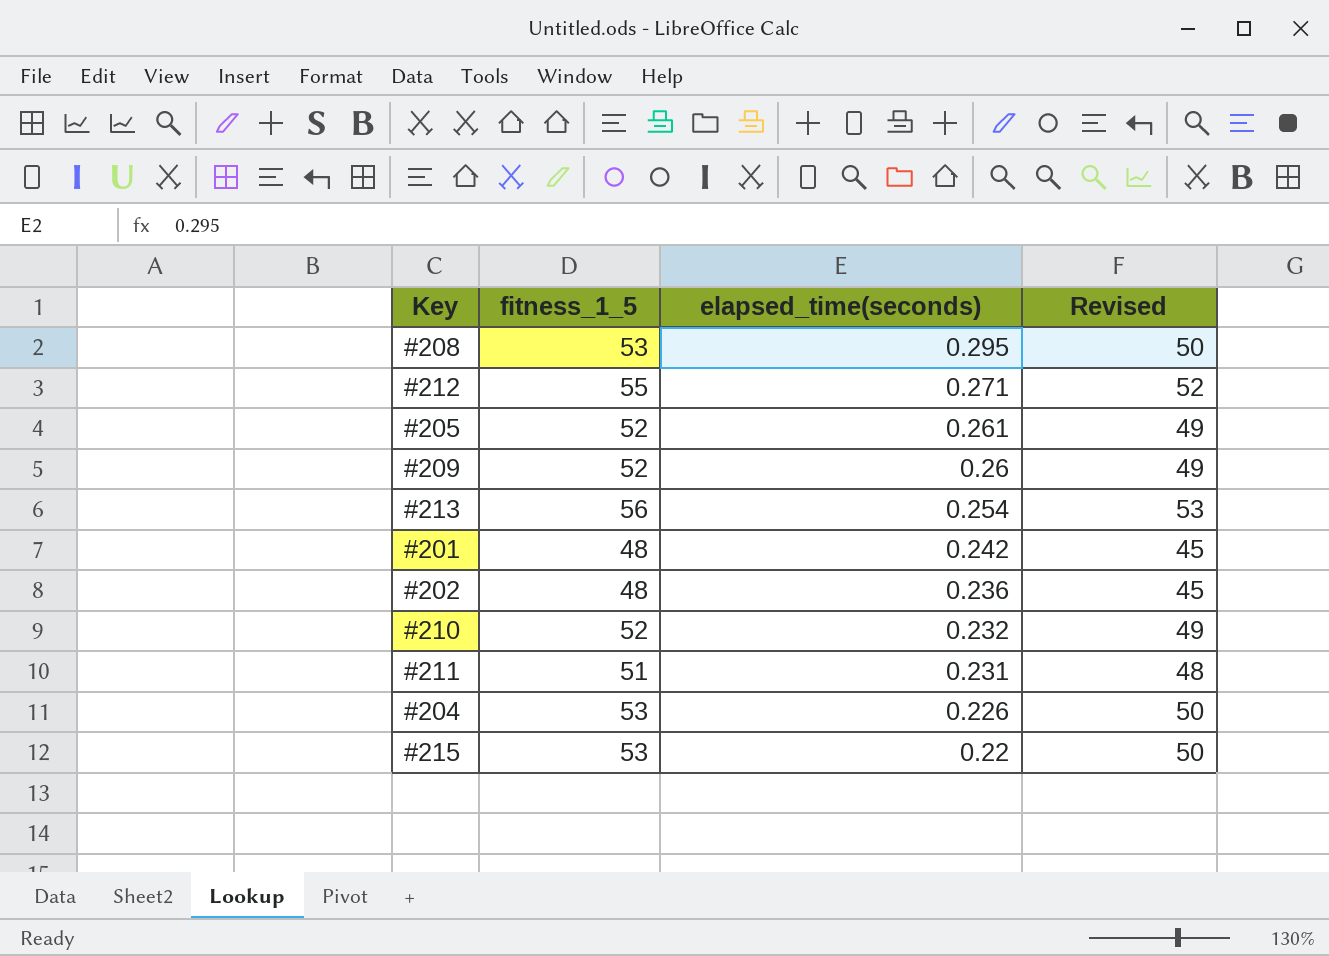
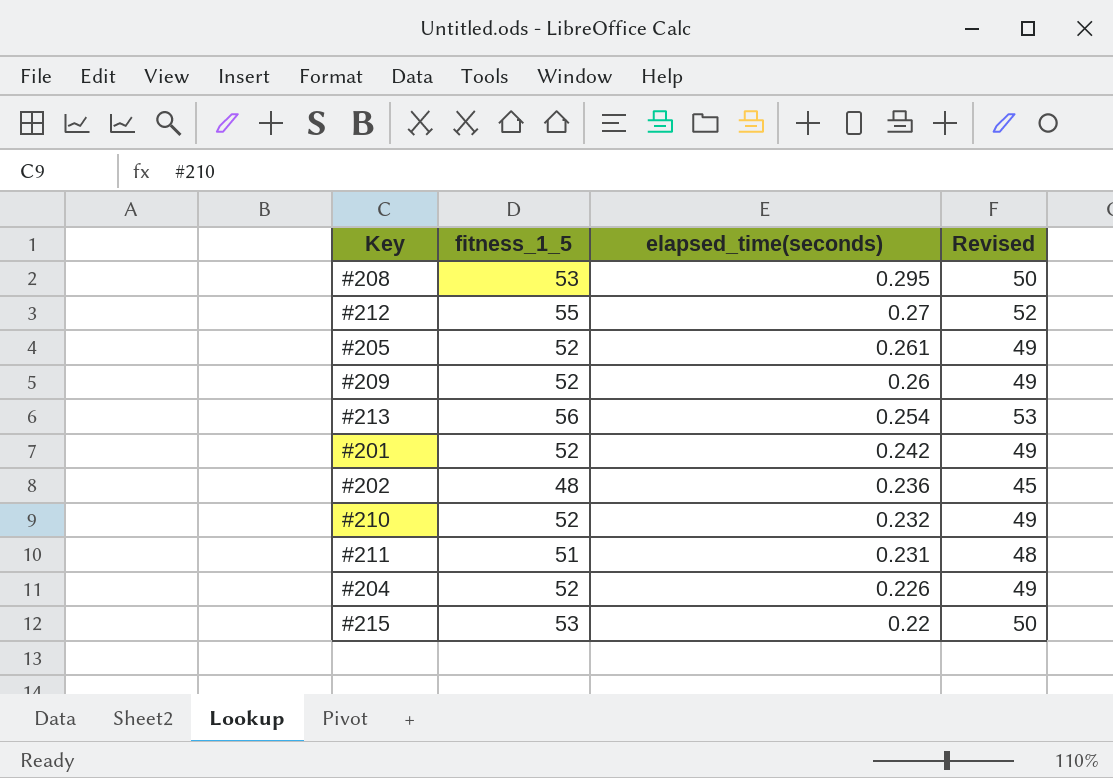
#212 | elapsed_time(seconds): 0.271 -> 0.27
#201 | fitness_1_5: 48 -> 52
#201 | Revised: 45 -> 49
#204 | fitness_1_5: 53 -> 52
#204 | Revised: 50 -> 49

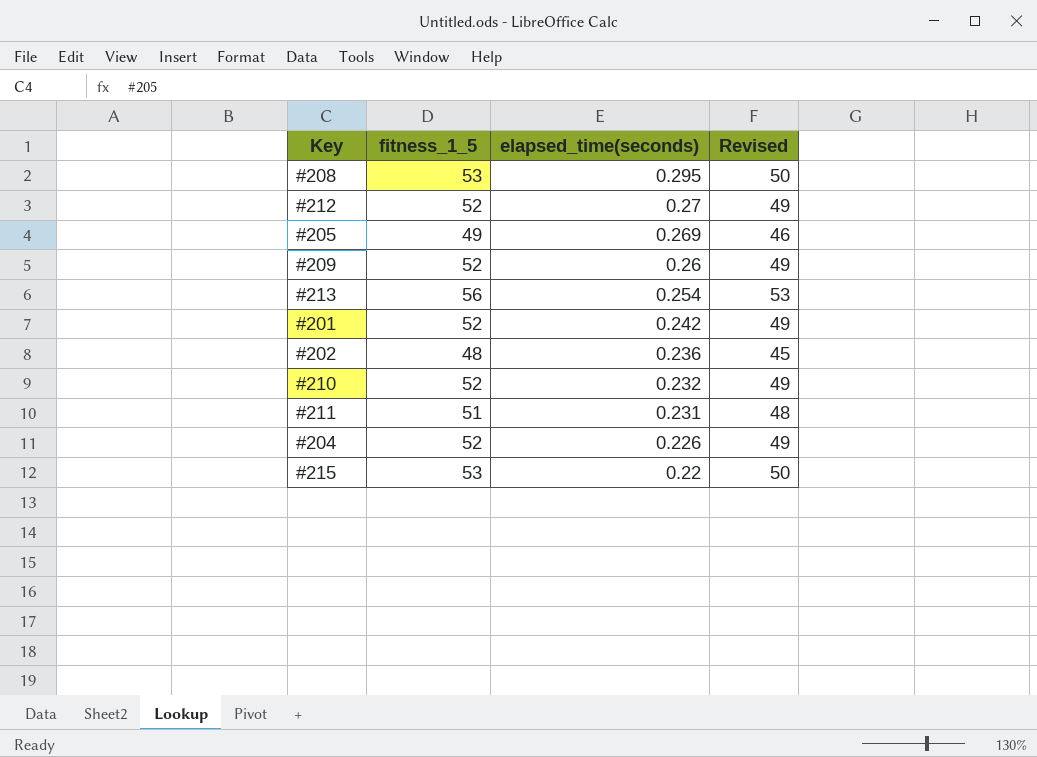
#212 | fitness_1_5: 55 -> 52
#212 | Revised: 52 -> 49
#205 | fitness_1_5: 52 -> 49
#205 | elapsed_time(seconds): 0.261 -> 0.269
#205 | Revised: 49 -> 46

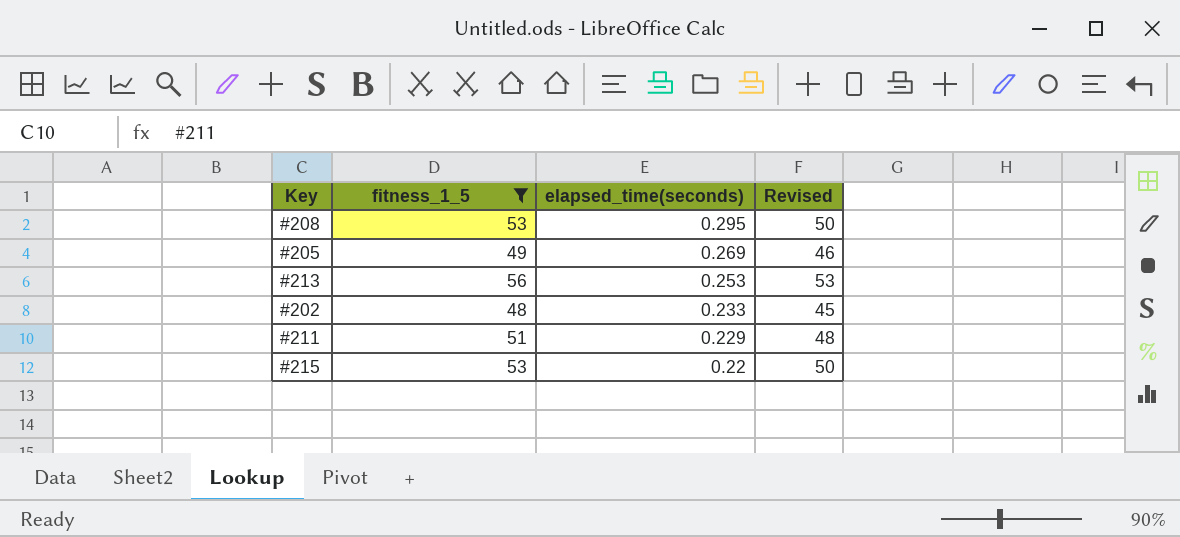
filter: none -> fitness_1_5 != 52
#213 | elapsed_time(seconds): 0.254 -> 0.253
#202 | elapsed_time(seconds): 0.236 -> 0.233
#211 | elapsed_time(seconds): 0.231 -> 0.229

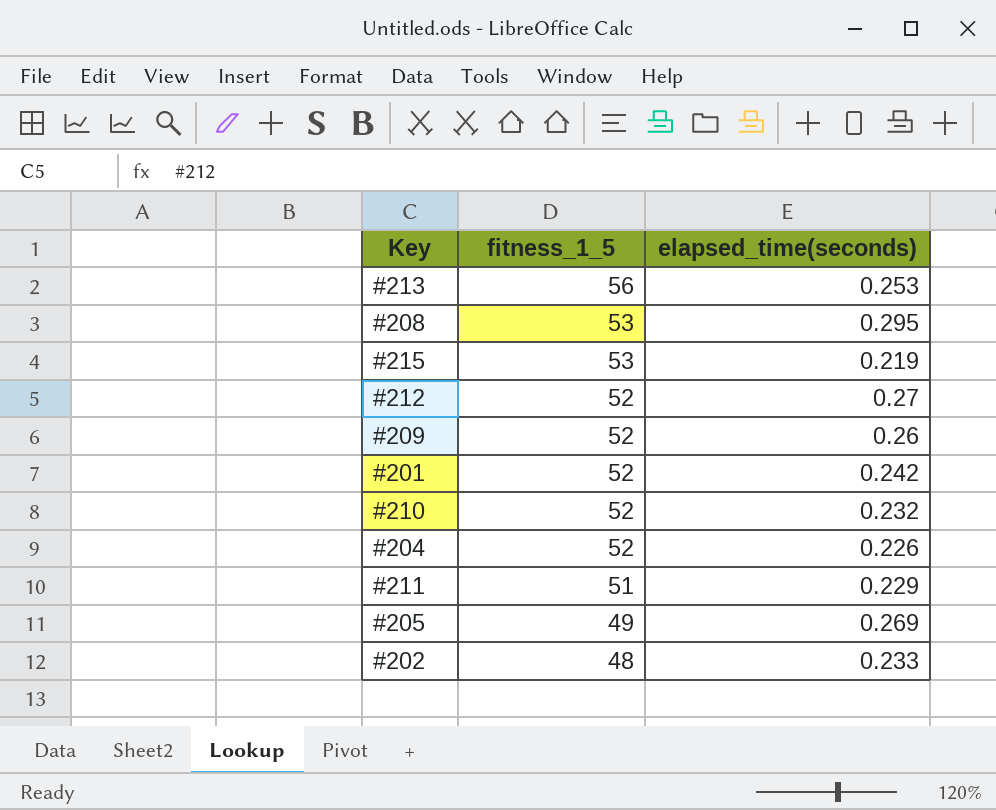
filter: fitness_1_5 != 52 -> none
row order: elapsed_time(seconds) descending -> fitness_1_5 descending
column Revised | formula: [fitness_1_5] - 3 -> none
#215 | elapsed_time(seconds): 0.22 -> 0.219

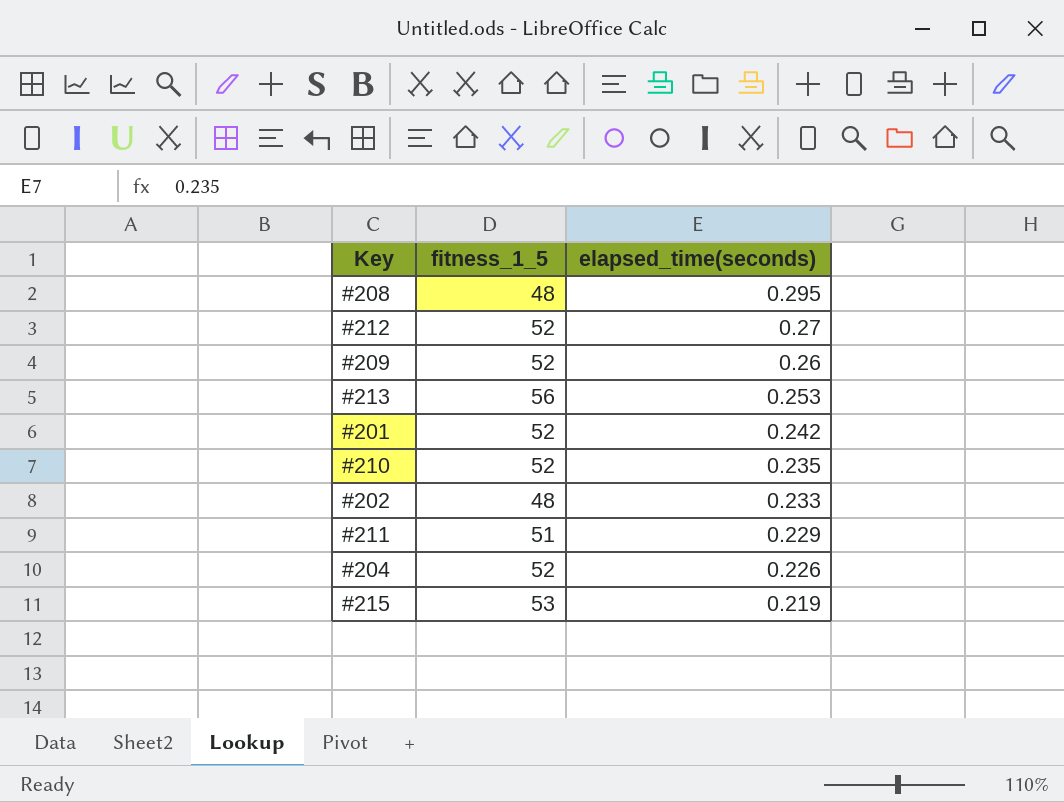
row order: fitness_1_5 descending -> elapsed_time(seconds) descending
row #205: 49 | 0.269 -> none
#208 | fitness_1_5: 53 -> 48
#210 | elapsed_time(seconds): 0.232 -> 0.235

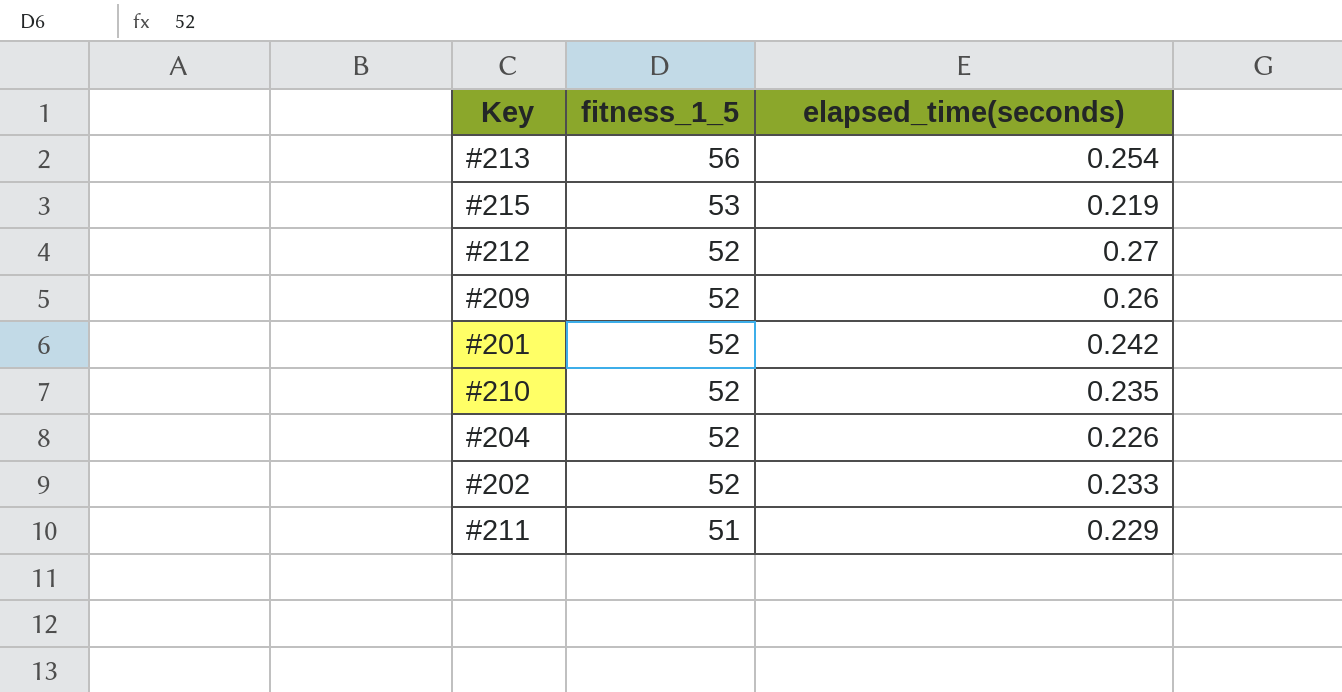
row order: elapsed_time(seconds) descending -> fitness_1_5 descending
row #208: 48 | 0.295 -> none
#213 | elapsed_time(seconds): 0.253 -> 0.254
#202 | fitness_1_5: 48 -> 52

